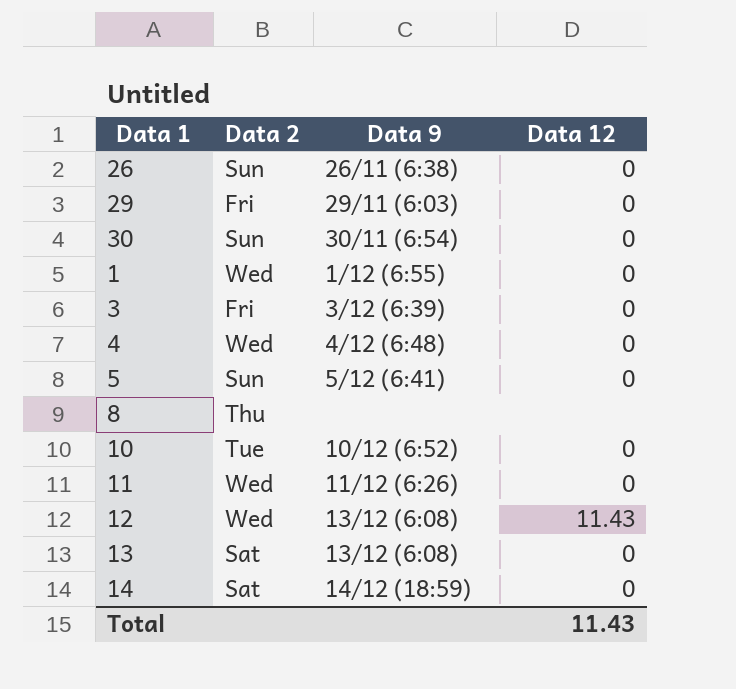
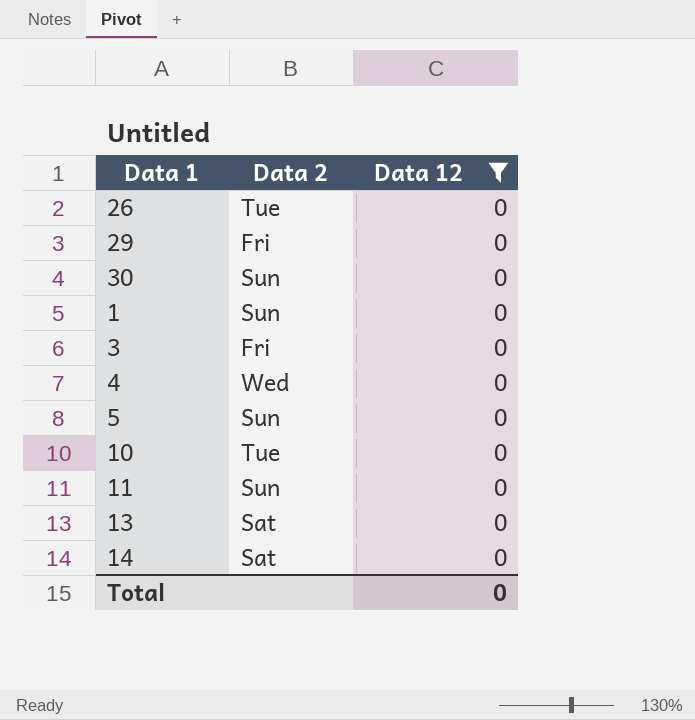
filter: none -> Data 12 = 0
column Data 9 | position: 3 -> none
26 | Data 2: Sun -> Tue
1 | Data 2: Wed -> Sun
11 | Data 2: Wed -> Sun
Total | Data 12: 11.43 -> 0

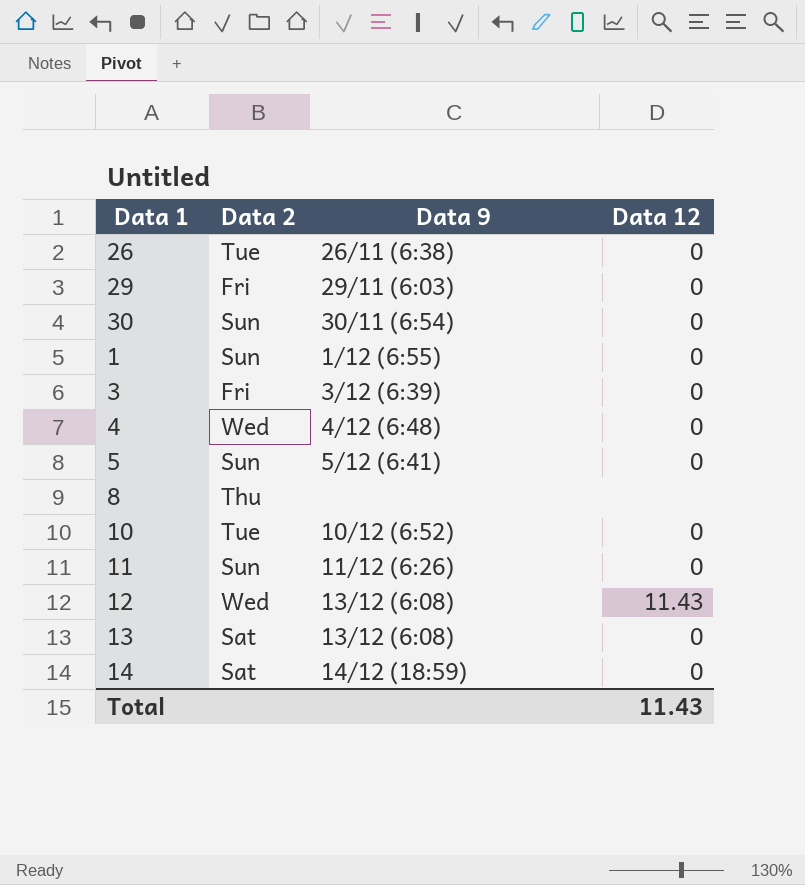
filter: Data 12 = 0 -> none
column Data 9 | position: none -> 3
Total | Data 12: 0 -> 11.43

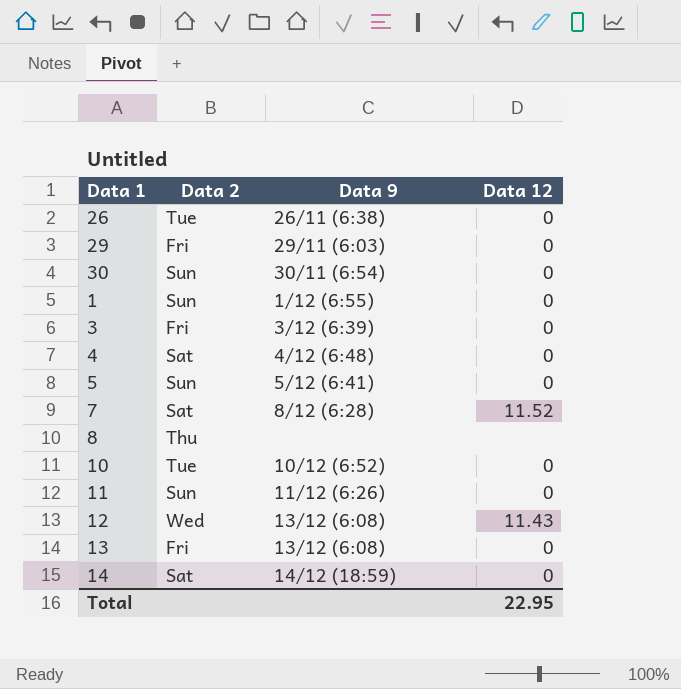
4 | Data 2: Wed -> Sat
row 7: none -> Sat | 8/12 (6:28) | 11.52
13 | Data 2: Sat -> Fri
Total | Data 12: 11.43 -> 22.95

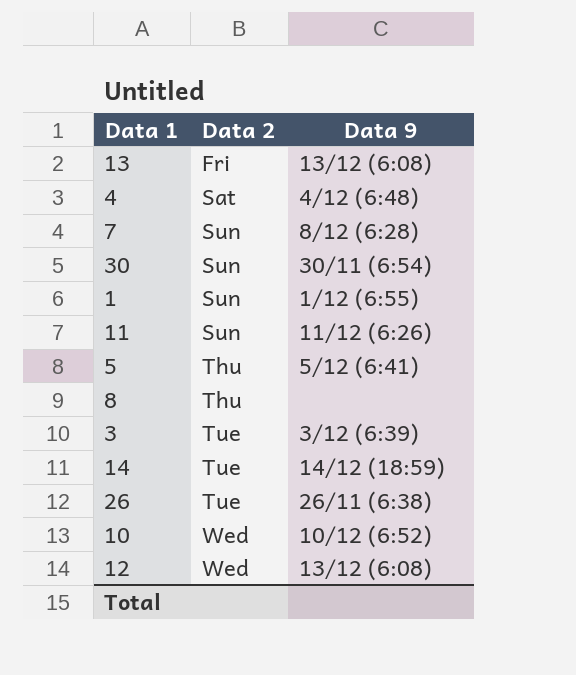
row order: none -> Data 2 ascending
column Data 12 | position: 4 -> none
row 29: Fri | 29/11 (6:03) | 0 -> none
7 | Data 2: Sat -> Sun
5 | Data 2: Sun -> Thu
3 | Data 2: Fri -> Tue
14 | Data 2: Sat -> Tue
10 | Data 2: Tue -> Wed

